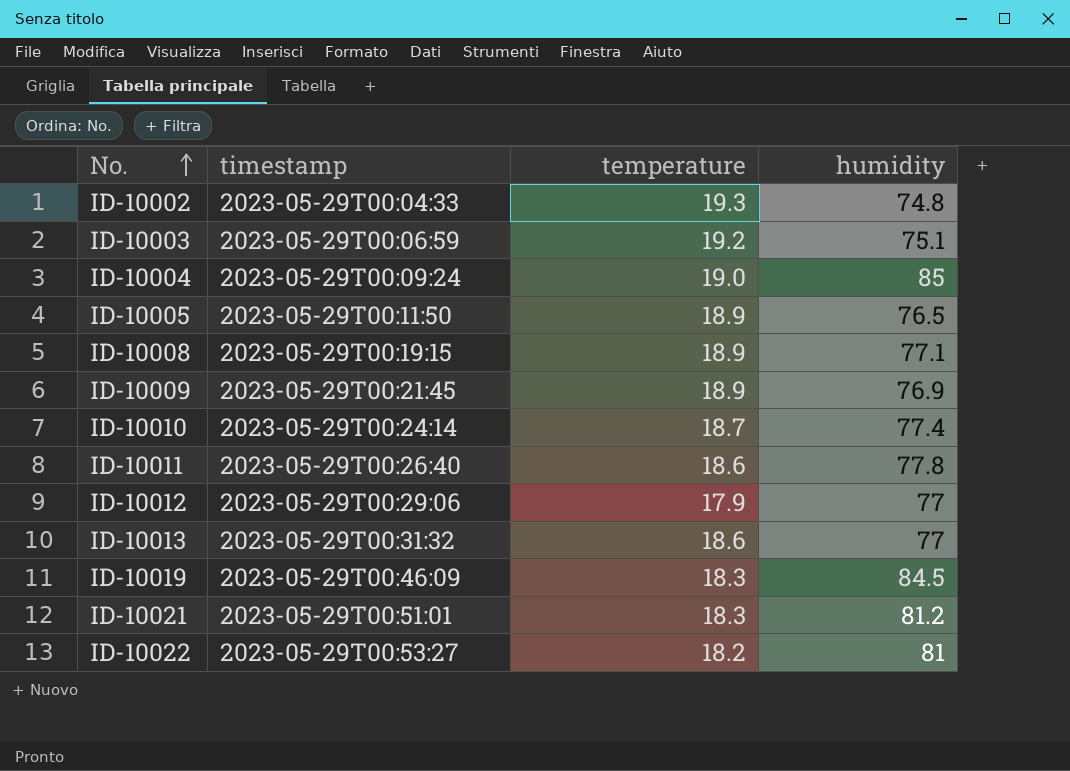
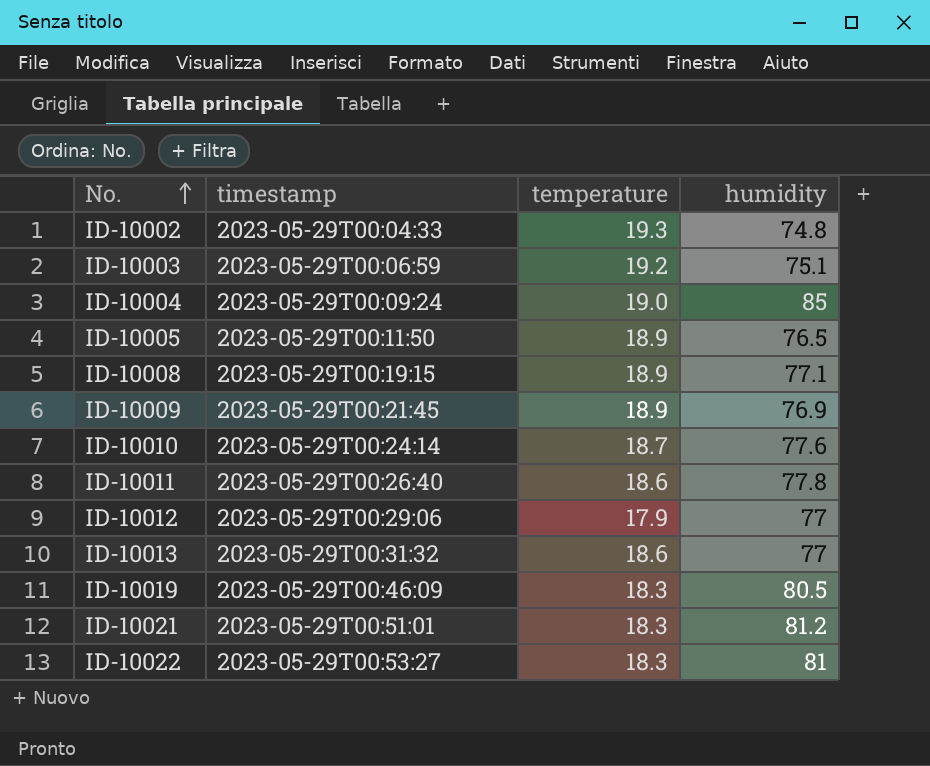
ID-10010 | humidity: 77.4 -> 77.6
ID-10019 | humidity: 84.5 -> 80.5
ID-10022 | temperature: 18.2 -> 18.3

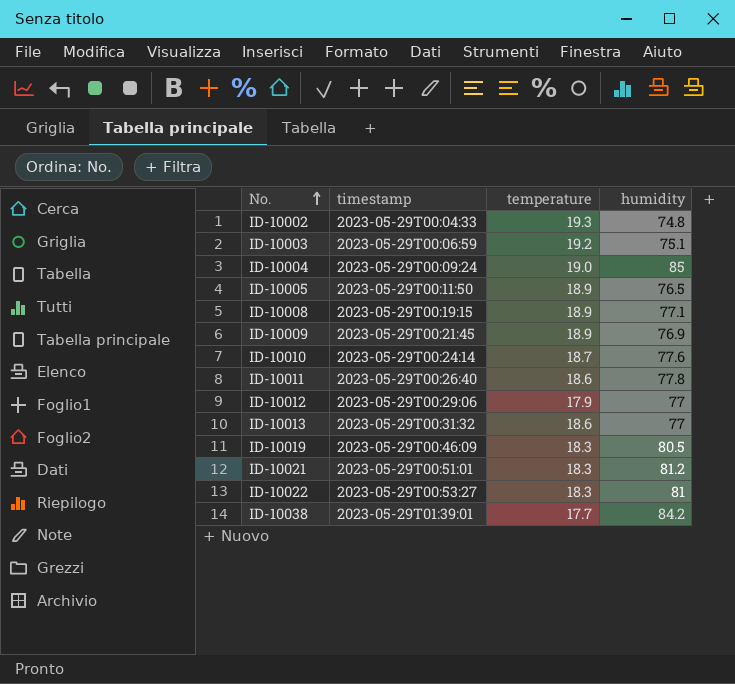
row ID-10038: none -> 2023-05-29T01:39:01 | 17.7 | 84.2

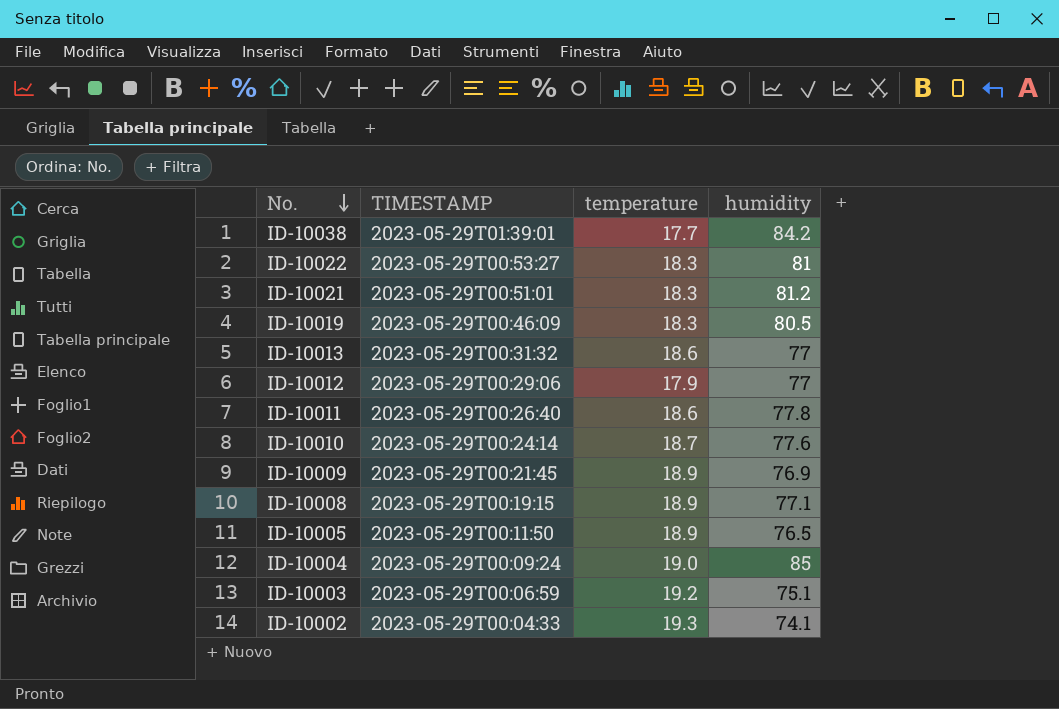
row order: No. ascending -> No. descending
column name: timestamp -> TIMESTAMP
ID-10002 | humidity: 74.8 -> 74.1

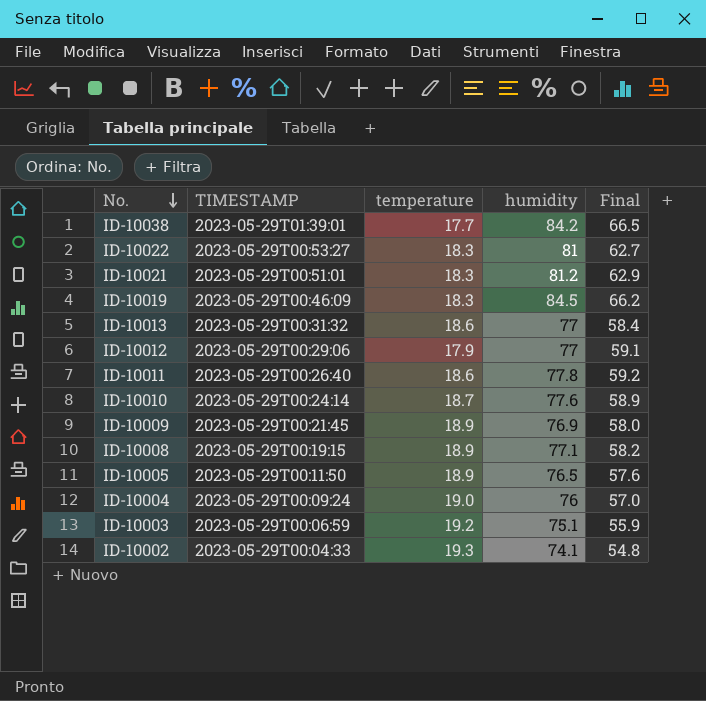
column Final | formula: none -> [humidity] - [temperature]
ID-10019 | humidity: 80.5 -> 84.5
ID-10004 | humidity: 85 -> 76

